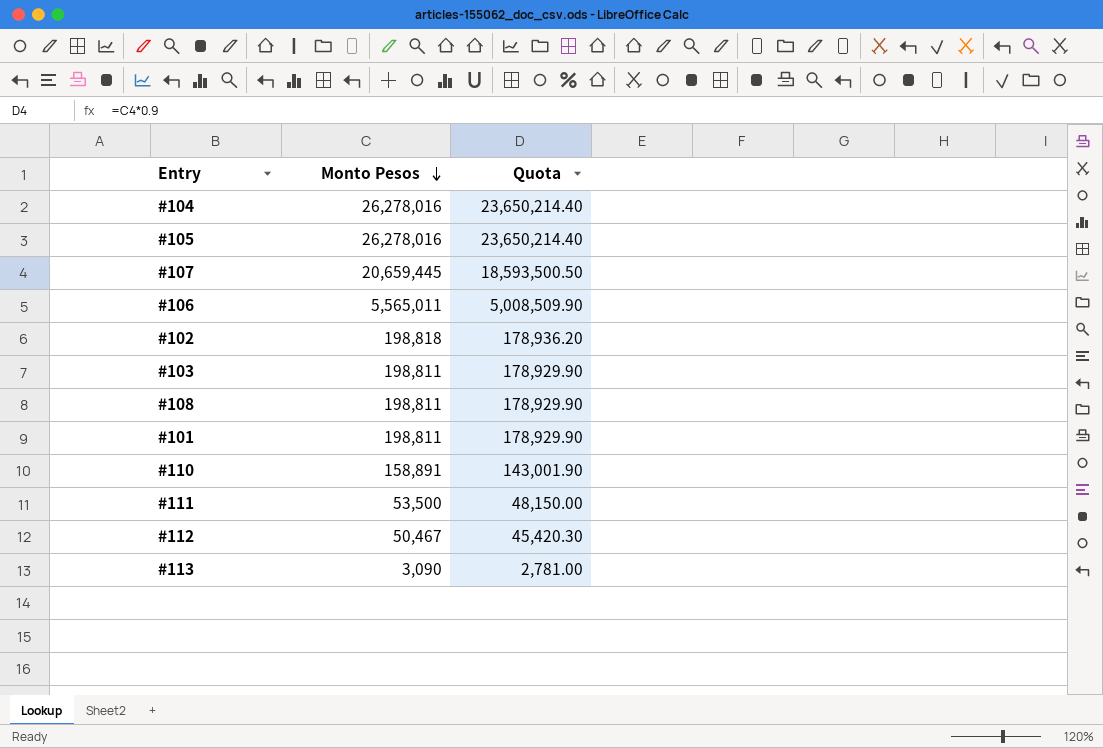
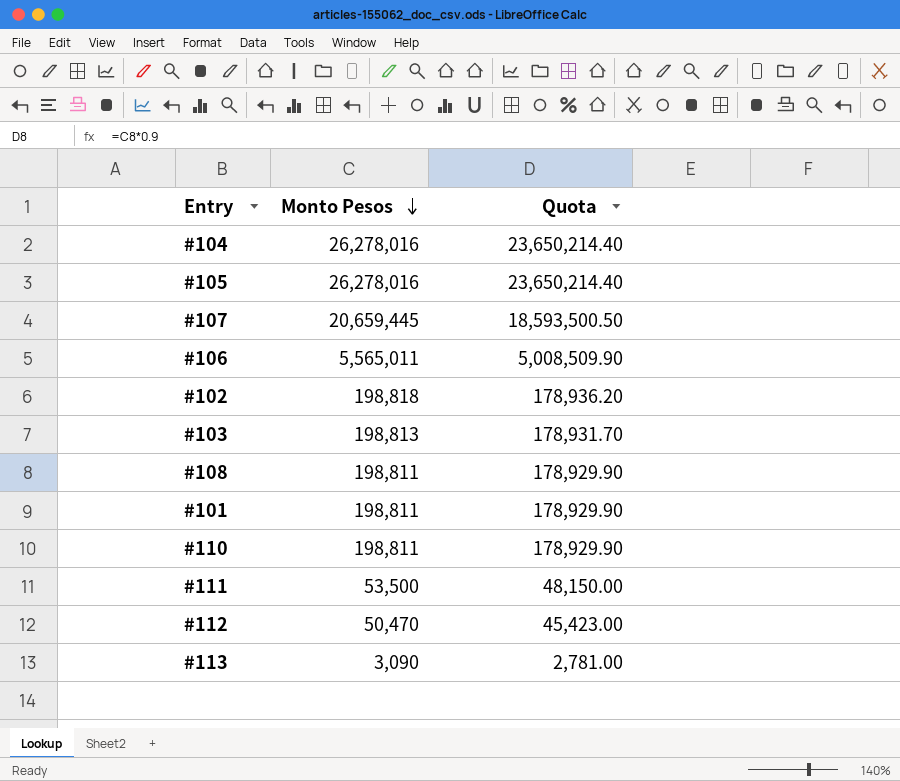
#103 | Monto Pesos: 198,811 -> 198,813
#103 | Quota: 178,929.90 -> 178,931.70
#110 | Monto Pesos: 158,891 -> 198,811
#110 | Quota: 143,001.90 -> 178,929.90
#112 | Monto Pesos: 50,467 -> 50,470
#112 | Quota: 45,420.30 -> 45,423.00

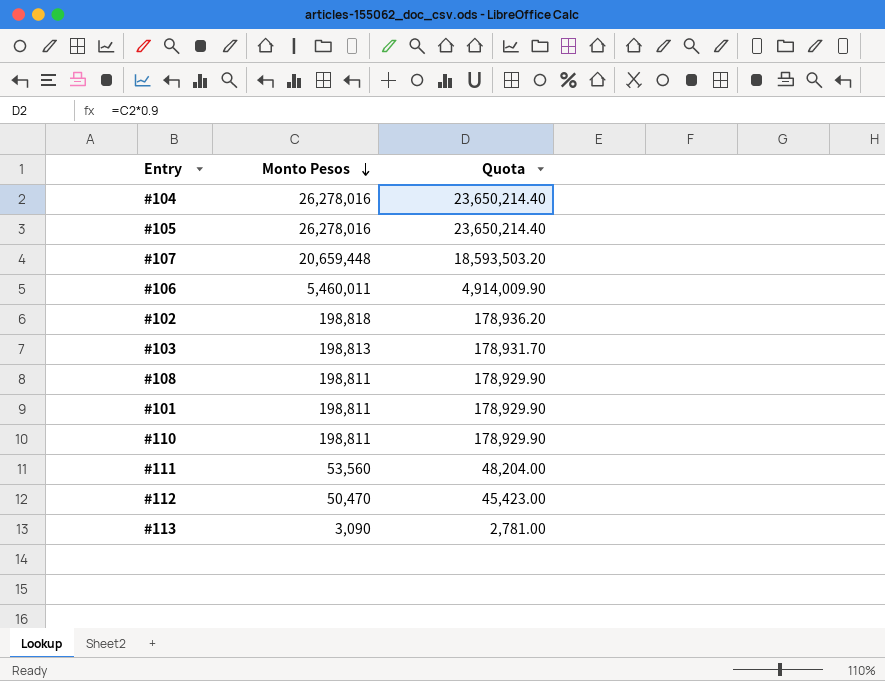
#107 | Monto Pesos: 20,659,445 -> 20,659,448
#107 | Quota: 18,593,500.50 -> 18,593,503.20
#106 | Monto Pesos: 5,565,011 -> 5,460,011
#106 | Quota: 5,008,509.90 -> 4,914,009.90
#111 | Monto Pesos: 53,500 -> 53,560
#111 | Quota: 48,150.00 -> 48,204.00

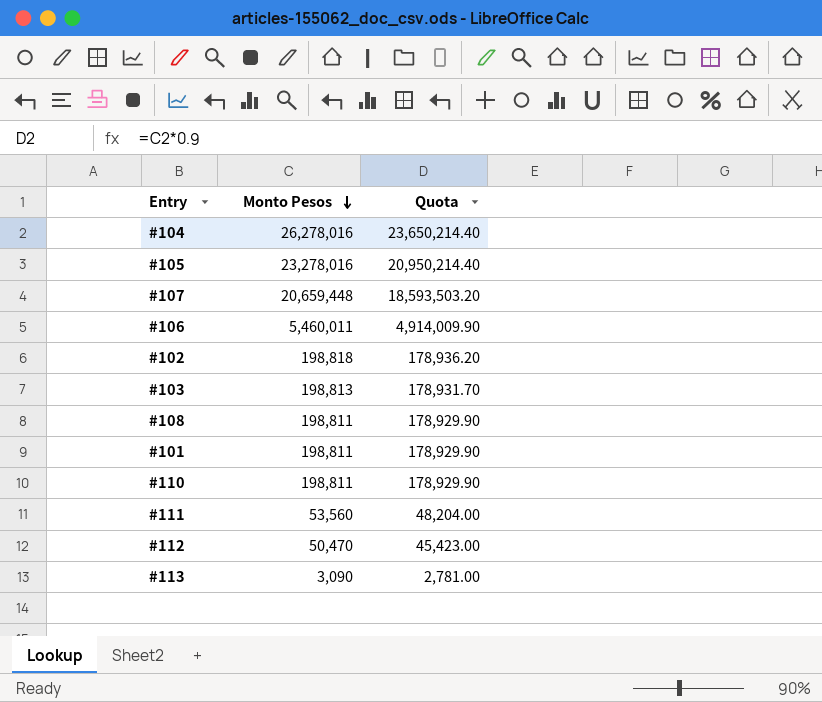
#105 | Monto Pesos: 26,278,016 -> 23,278,016
#105 | Quota: 23,650,214.40 -> 20,950,214.40

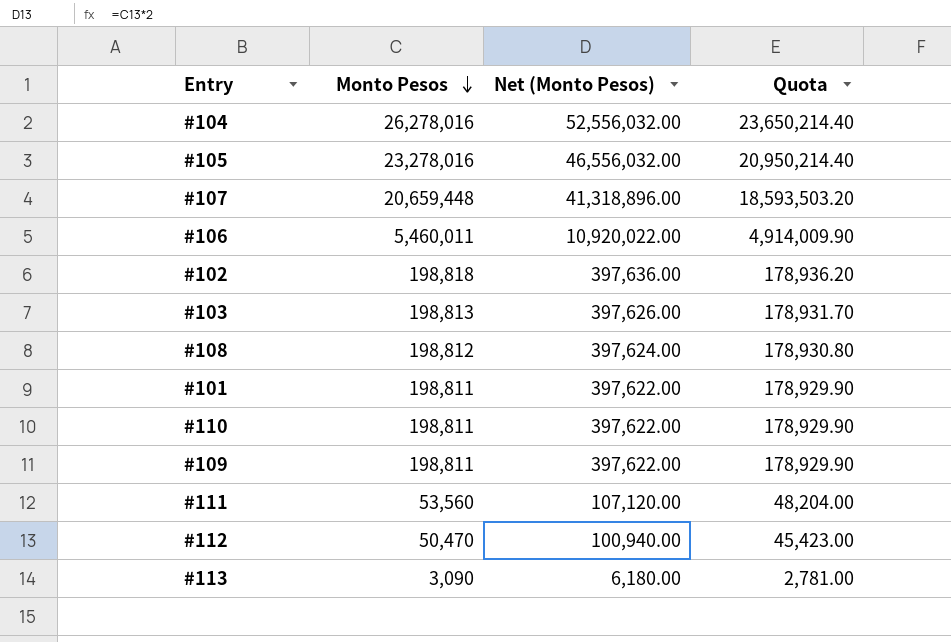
column Net (Monto Pesos) | formula: none -> [Monto Pesos] * 2
#108 | Monto Pesos: 198,811 -> 198,812
#108 | Quota: 178,929.90 -> 178,930.80
row #109: none -> 198,811 | 397,622.00 | 178,929.90

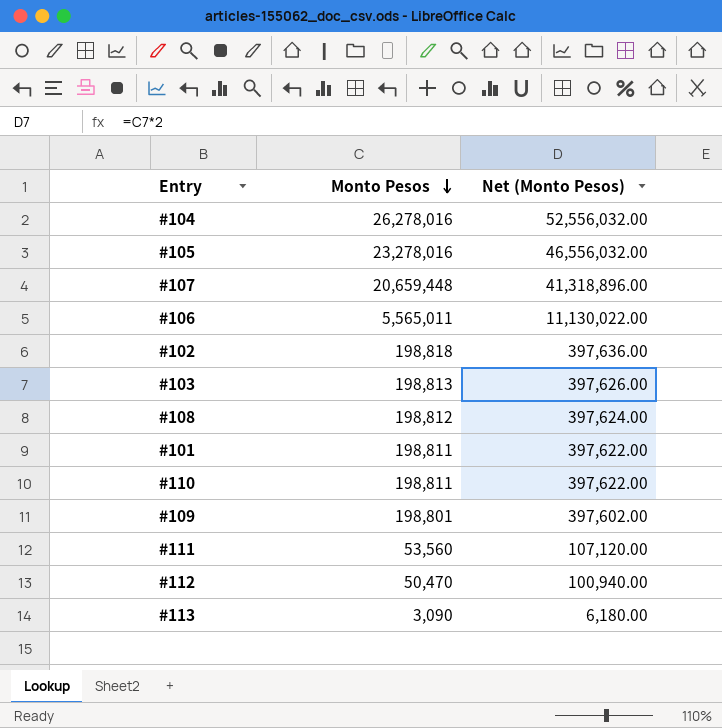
column Quota | formula: [Monto Pesos] * 0.9 -> none
#106 | Monto Pesos: 5,460,011 -> 5,565,011
#106 | Net (Monto Pesos): 10,920,022.00 -> 11,130,022.00
#109 | Monto Pesos: 198,811 -> 198,801
#109 | Net (Monto Pesos): 397,622.00 -> 397,602.00

